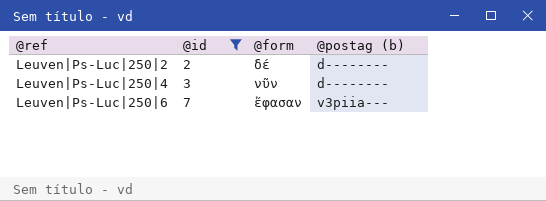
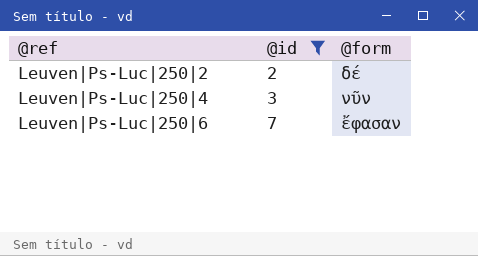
column @postag (b) | position: 4 -> none

